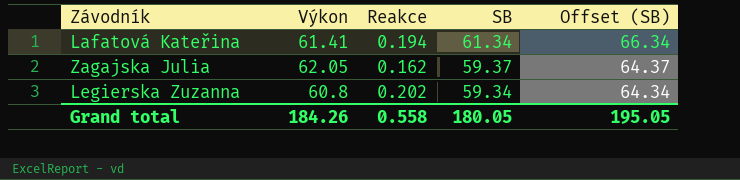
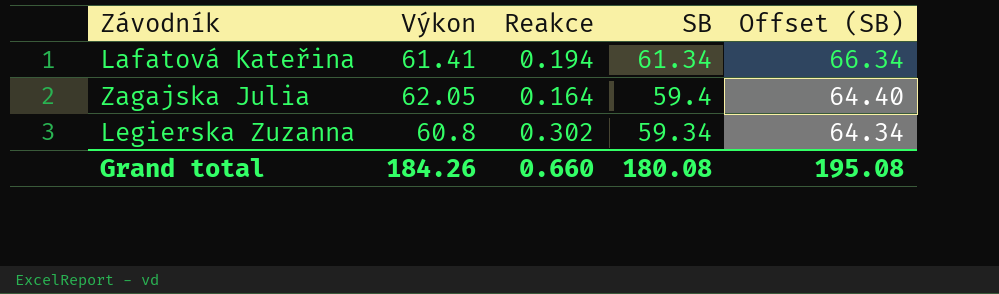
Zagajska Julia | Reakce: 0.162 -> 0.164
Zagajska Julia | SB: 59.37 -> 59.4
Zagajska Julia | Offset (SB): 64.37 -> 64.40
Legierska Zuzanna | Reakce: 0.202 -> 0.302
Grand total | Reakce: 0.558 -> 0.660
Grand total | SB: 180.05 -> 180.08
Grand total | Offset (SB): 195.05 -> 195.08

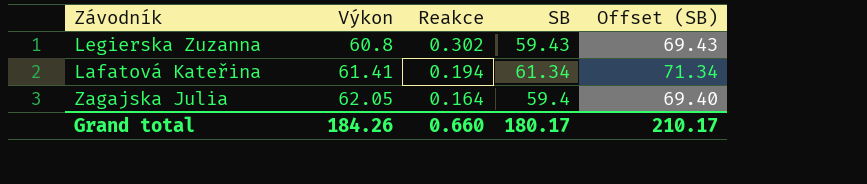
row order: SB descending -> Výkon ascending
column Offset (SB) | formula: [SB] + 5 -> [SB] + 10
Legierska Zuzanna | SB: 59.34 -> 59.43
Grand total | SB: 180.08 -> 180.17
Grand total | Offset (SB): 195.08 -> 210.17

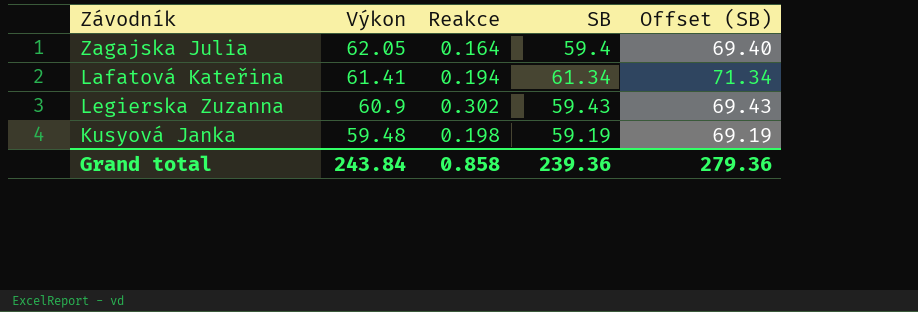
row order: Výkon ascending -> Výkon descending
Legierska Zuzanna | Výkon: 60.8 -> 60.9
row Kusyová Janka: none -> 59.48 | 0.198 | 59.19 | 69.19
Grand total | Výkon: 184.26 -> 243.84
Grand total | Reakce: 0.660 -> 0.858
Grand total | SB: 180.17 -> 239.36
Grand total | Offset (SB): 210.17 -> 279.36

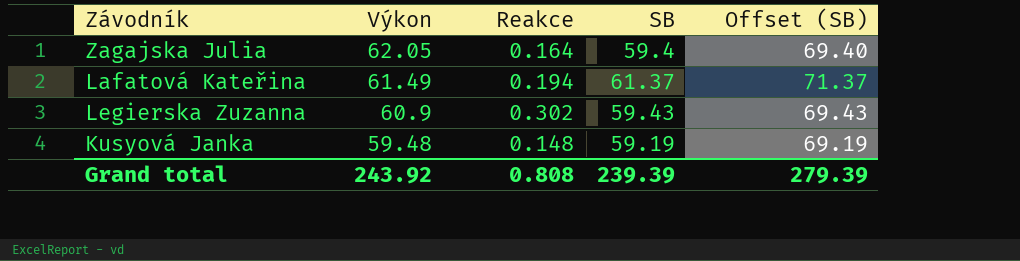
Lafatová Kateřina | Výkon: 61.41 -> 61.49
Lafatová Kateřina | SB: 61.34 -> 61.37
Lafatová Kateřina | Offset (SB): 71.34 -> 71.37
Kusyová Janka | Reakce: 0.198 -> 0.148
Grand total | Výkon: 243.84 -> 243.92
Grand total | Reakce: 0.858 -> 0.808
Grand total | SB: 239.36 -> 239.39
Grand total | Offset (SB): 279.36 -> 279.39

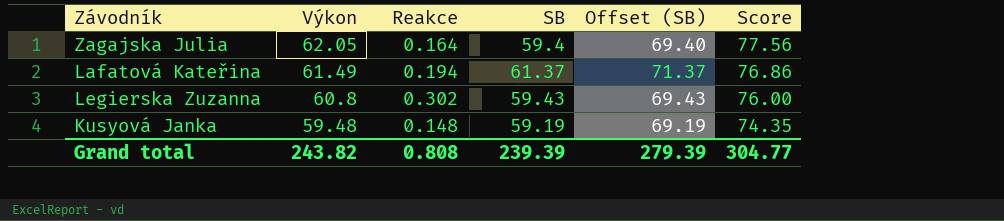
column Score | formula: none -> [Výkon] * 1.25
Legierska Zuzanna | Výkon: 60.9 -> 60.8
Grand total | Výkon: 243.92 -> 243.82

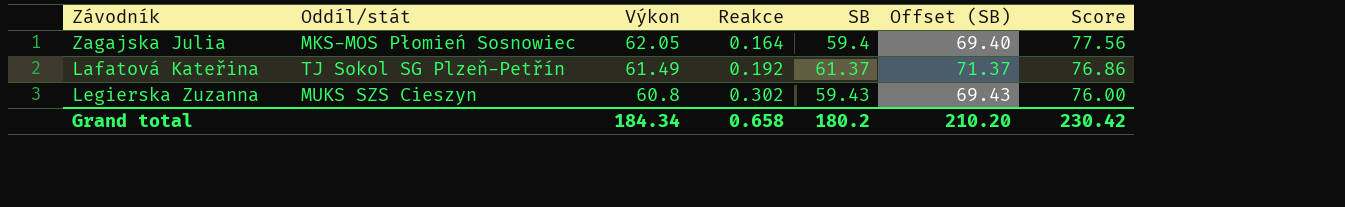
column Oddíl/stát | position: none -> 2
row Kusyová Janka: 59.48 | 0.148 | 59.19 | 69.19 | 74.35 -> none
Lafatová Kateřina | Reakce: 0.194 -> 0.192
Grand total | Výkon: 243.82 -> 184.34
Grand total | Reakce: 0.808 -> 0.658
Grand total | SB: 239.39 -> 180.2
Grand total | Offset (SB): 279.39 -> 210.20
Grand total | Score: 304.77 -> 230.42

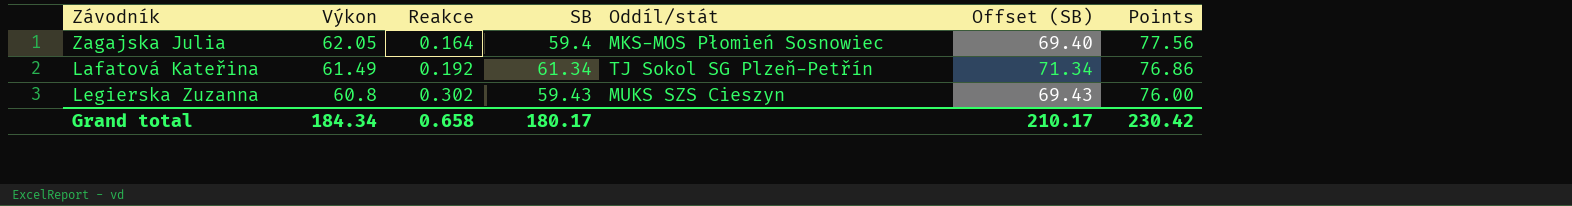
column Oddíl/stát | position: 2 -> 5
column name: Score -> Points
Lafatová Kateřina | SB: 61.37 -> 61.34
Lafatová Kateřina | Offset (SB): 71.37 -> 71.34
Grand total | SB: 180.2 -> 180.17
Grand total | Offset (SB): 210.20 -> 210.17

